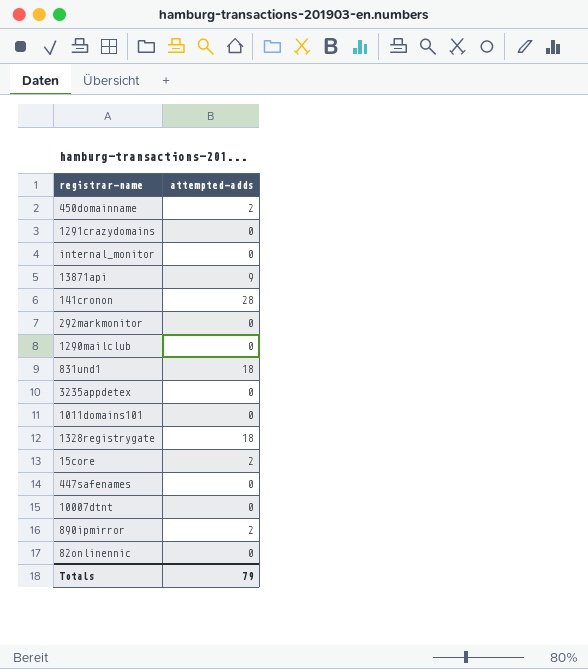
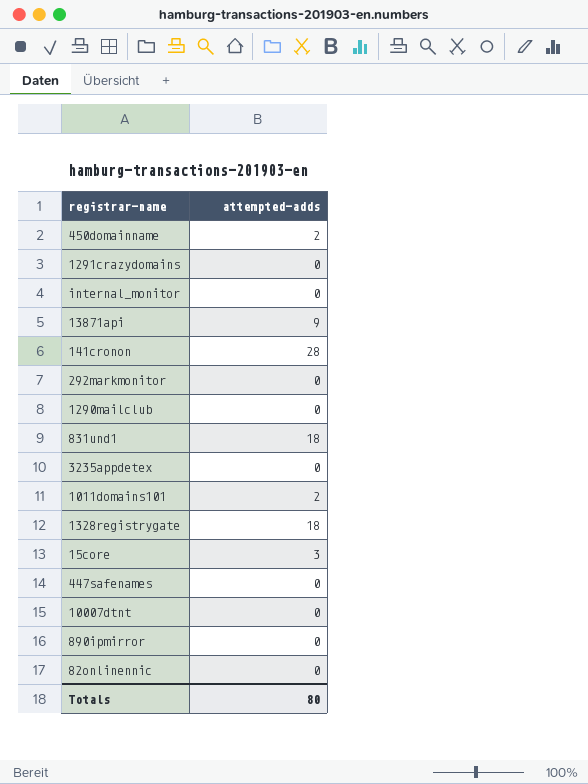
1011domains101 | attempted-adds: 0 -> 2
15core | attempted-adds: 2 -> 3
890ipmirror | attempted-adds: 2 -> 0
Totals | attempted-adds: 79 -> 80

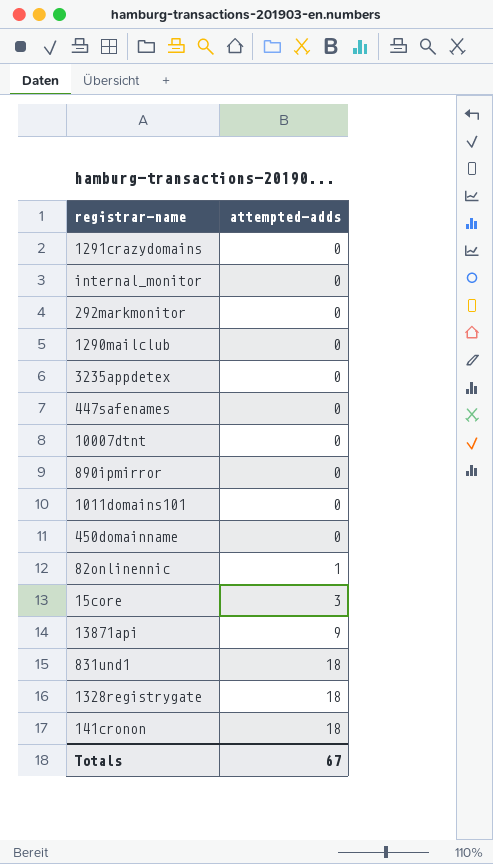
row order: none -> attempted-adds ascending
1011domains101 | attempted-adds: 2 -> 0
450domainname | attempted-adds: 2 -> 0
82onlinennic | attempted-adds: 0 -> 1
141cronon | attempted-adds: 28 -> 18
Totals | attempted-adds: 80 -> 67

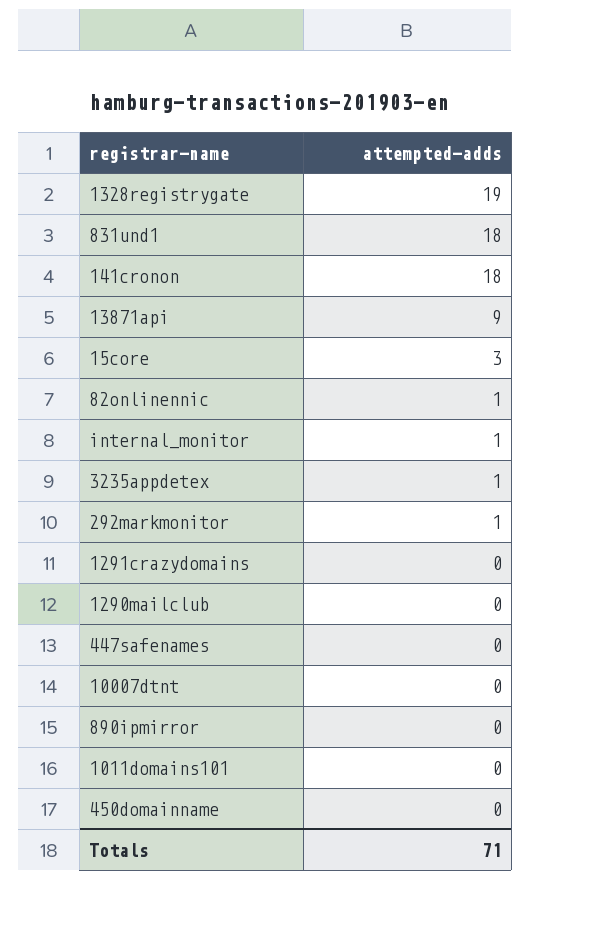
row order: attempted-adds ascending -> attempted-adds descending
1328registrygate | attempted-adds: 18 -> 19
internal_monitor | attempted-adds: 0 -> 1
3235appdetex | attempted-adds: 0 -> 1
292markmonitor | attempted-adds: 0 -> 1
Totals | attempted-adds: 67 -> 71

